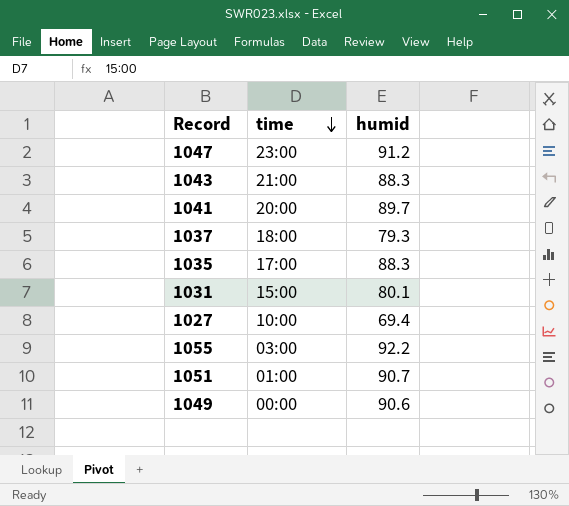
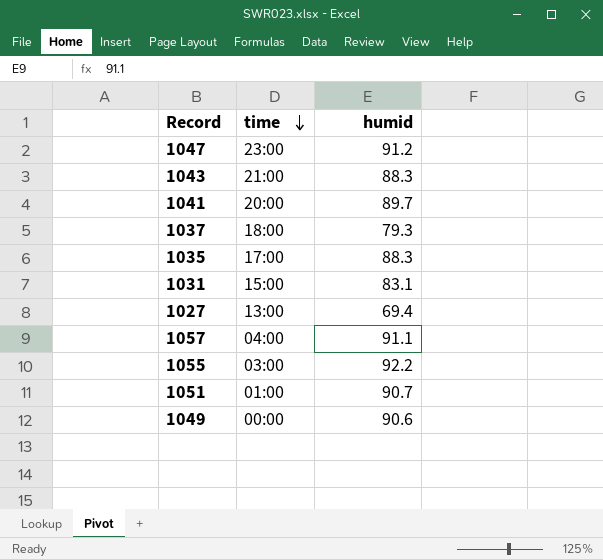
1031 | humid: 80.1 -> 83.1
1027 | time: 10:00 -> 13:00
row 1057: none -> 04:00 | 91.1

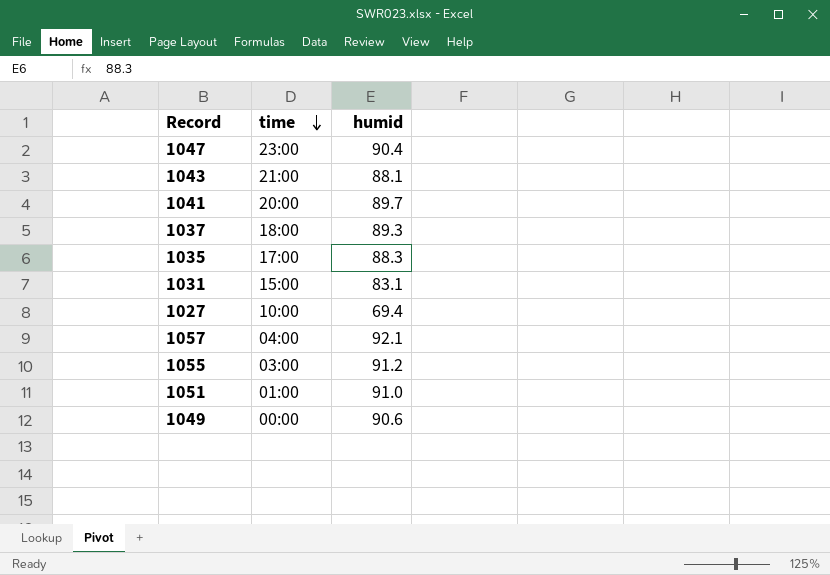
1047 | humid: 91.2 -> 90.4
1043 | humid: 88.3 -> 88.1
1037 | humid: 79.3 -> 89.3
1027 | time: 13:00 -> 10:00
1057 | humid: 91.1 -> 92.1
1055 | humid: 92.2 -> 91.2
1051 | humid: 90.7 -> 91.0

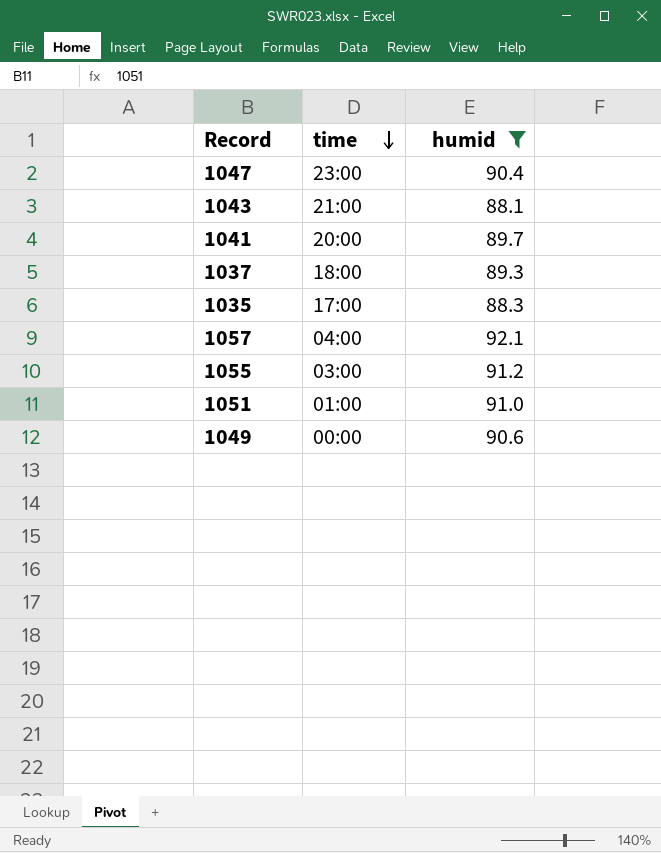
filter: none -> humid >= 88.1

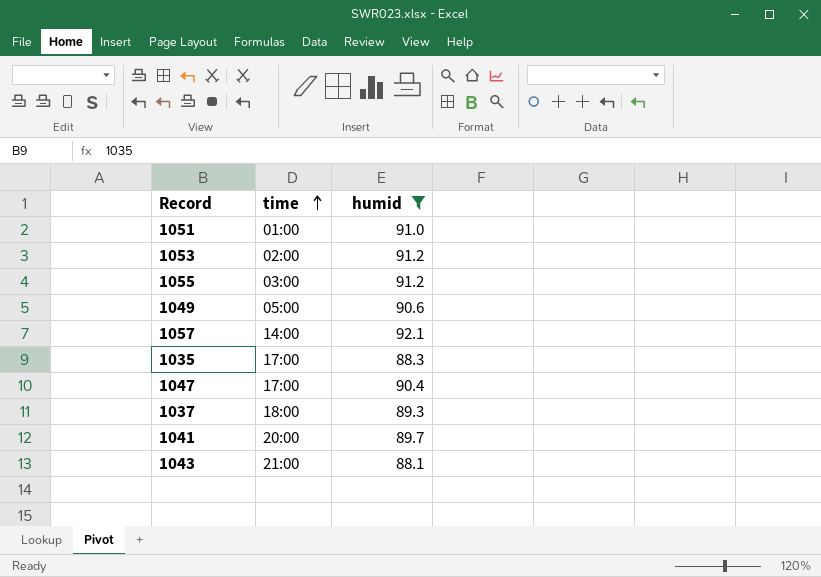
row order: time descending -> time ascending
row 1053: none -> 02:00 | 91.2
1049 | time: 00:00 -> 05:00
1057 | time: 04:00 -> 14:00
1047 | time: 23:00 -> 17:00

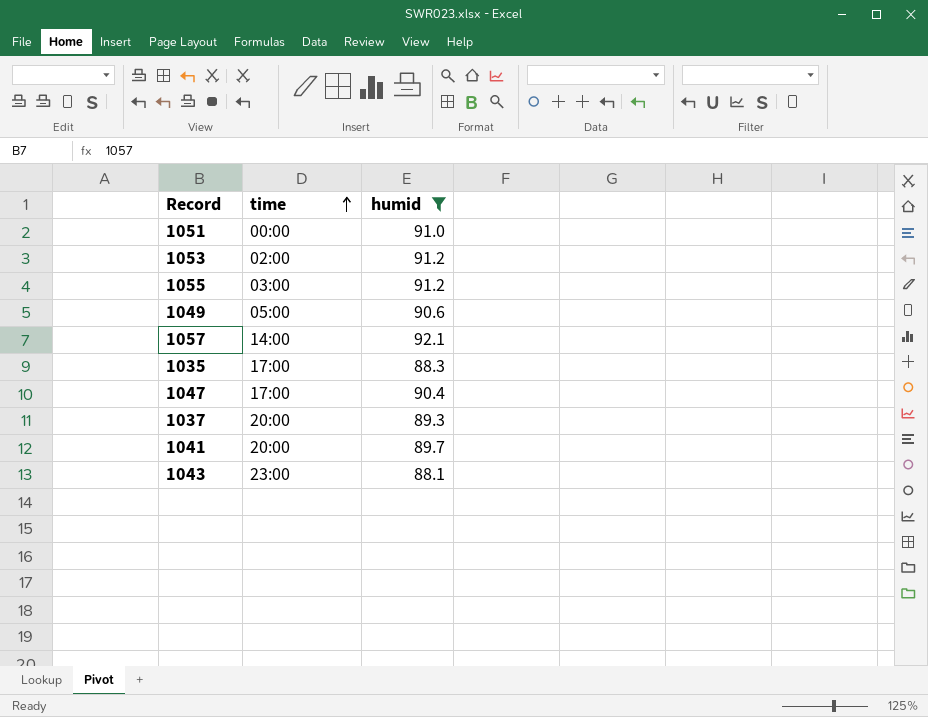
1051 | time: 01:00 -> 00:00
1037 | time: 18:00 -> 20:00
1043 | time: 21:00 -> 23:00

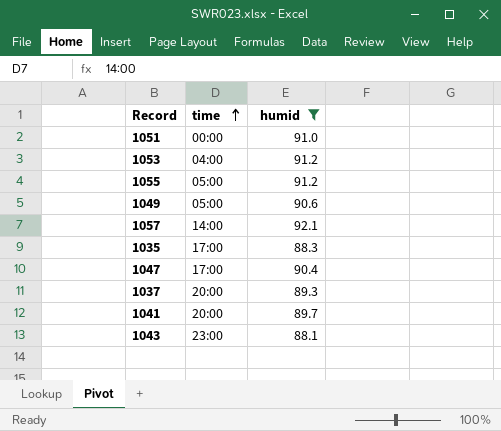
1053 | time: 02:00 -> 04:00
1055 | time: 03:00 -> 05:00

